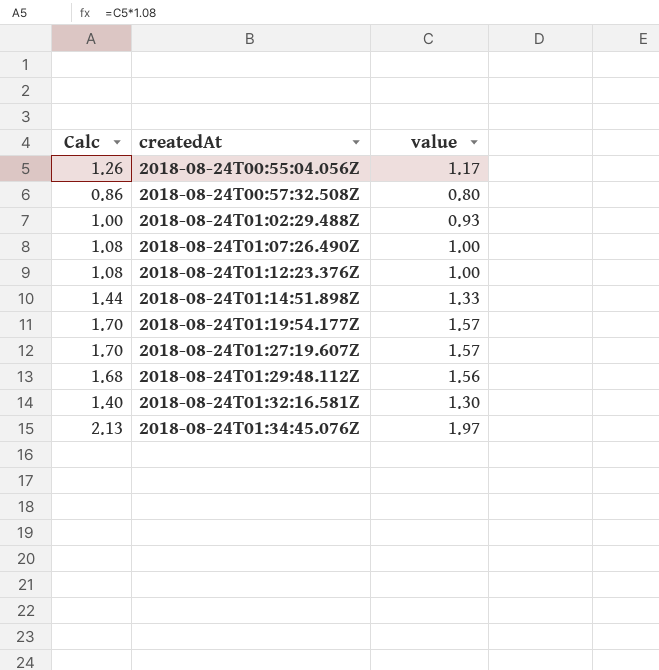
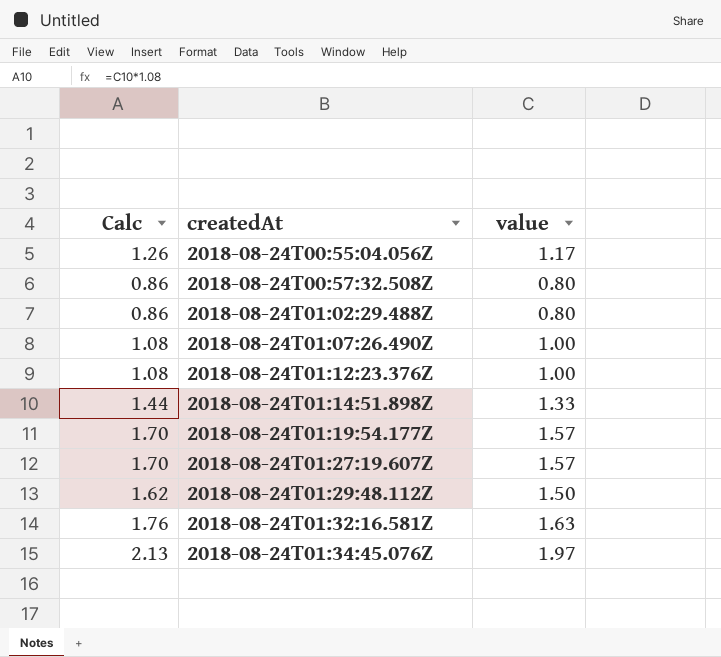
2018-08-24T01:02:29.488Z | Calc: 1.00 -> 0.86
2018-08-24T01:02:29.488Z | value: 0.93 -> 0.80
2018-08-24T01:29:48.112Z | Calc: 1.68 -> 1.62
2018-08-24T01:29:48.112Z | value: 1.56 -> 1.50
2018-08-24T01:32:16.581Z | Calc: 1.40 -> 1.76
2018-08-24T01:32:16.581Z | value: 1.30 -> 1.63

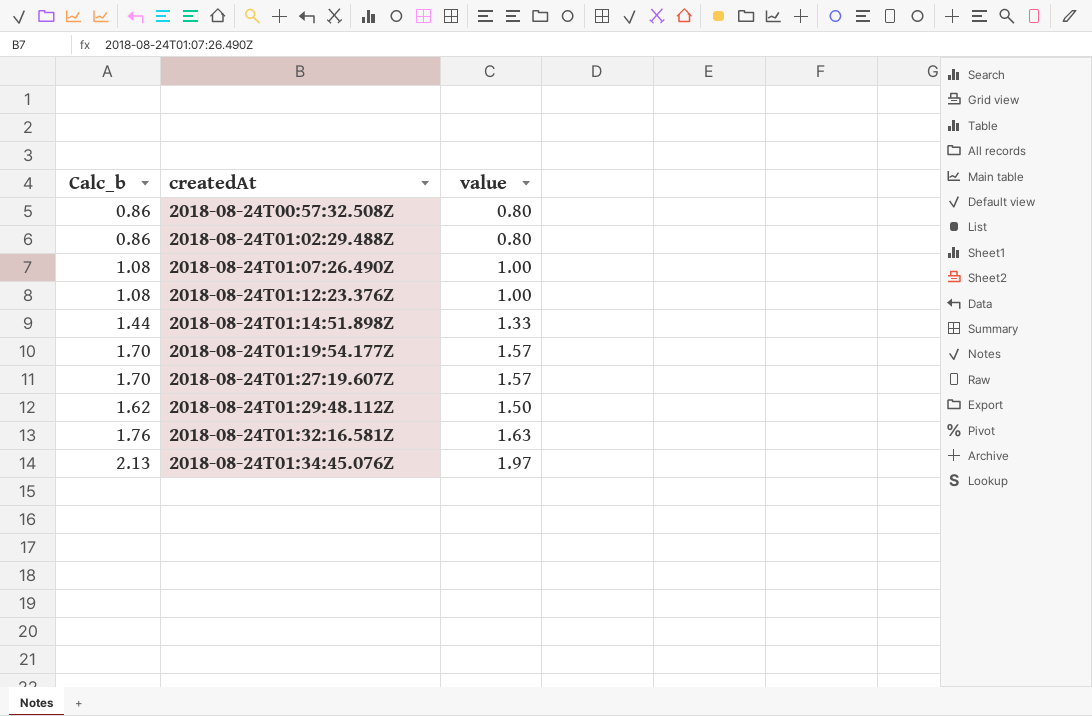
column name: Calc -> Calc_b
row 2018-08-24T00:55:04.056Z: 1.26 | 1.17 -> none

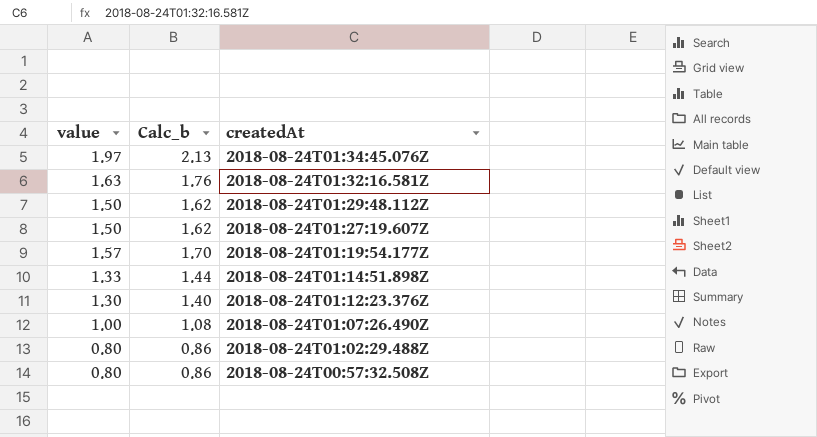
row order: createdAt ascending -> createdAt descending
column value | position: 3 -> 1
2018-08-24T01:27:19.607Z | value: 1.57 -> 1.50
2018-08-24T01:27:19.607Z | Calc_b: 1.70 -> 1.62
2018-08-24T01:12:23.376Z | value: 1.00 -> 1.30
2018-08-24T01:12:23.376Z | Calc_b: 1.08 -> 1.40

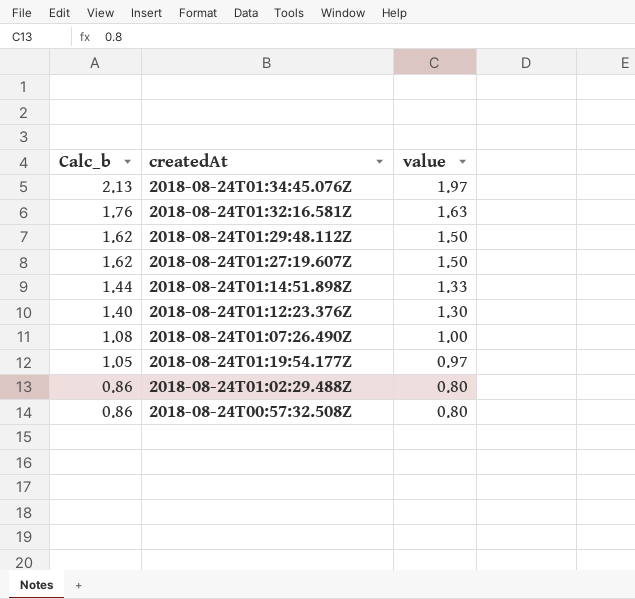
row order: createdAt descending -> Calc_b descending
column value | position: 1 -> 3
2018-08-24T01:19:54.177Z | Calc_b: 1.70 -> 1.05
2018-08-24T01:19:54.177Z | value: 1.57 -> 0.97

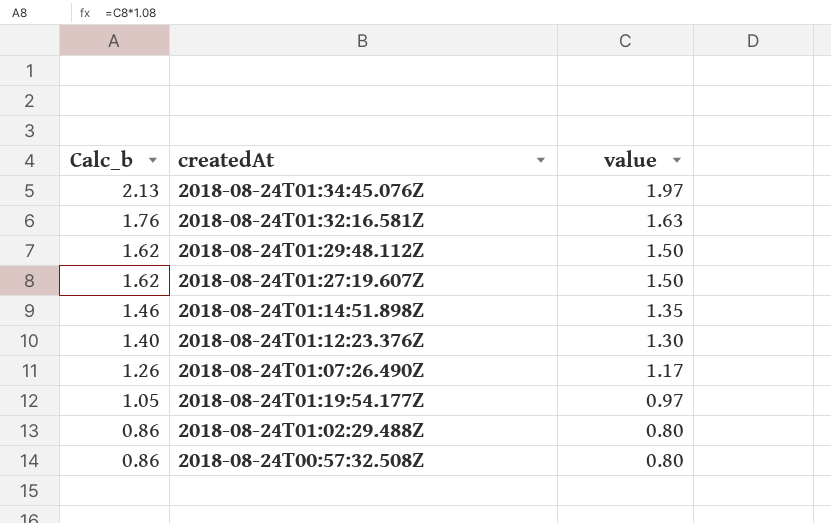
2018-08-24T01:14:51.898Z | Calc_b: 1.44 -> 1.46
2018-08-24T01:14:51.898Z | value: 1.33 -> 1.35
2018-08-24T01:07:26.490Z | Calc_b: 1.08 -> 1.26
2018-08-24T01:07:26.490Z | value: 1.00 -> 1.17

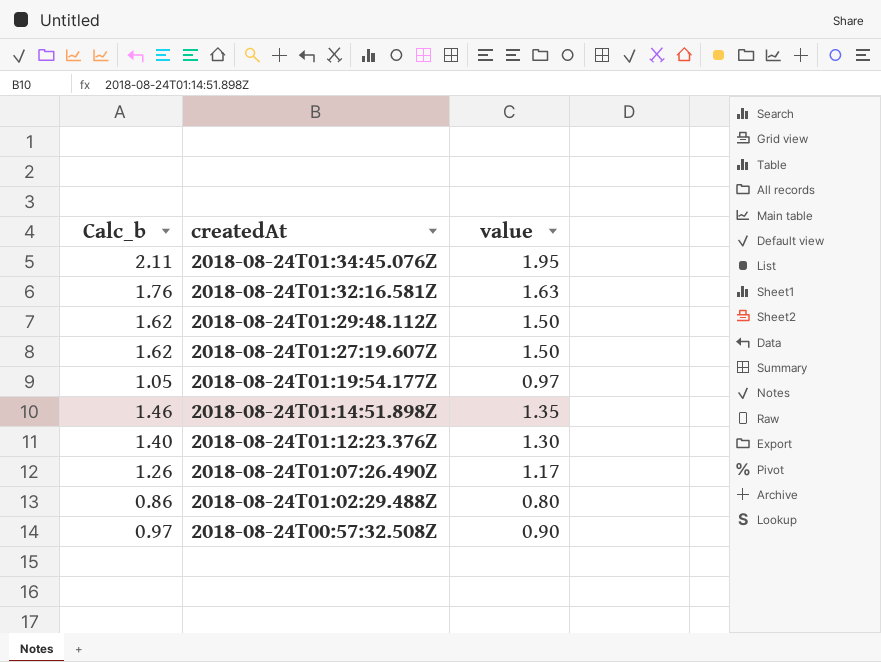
row order: Calc_b descending -> createdAt descending
2018-08-24T01:34:45.076Z | Calc_b: 2.13 -> 2.11
2018-08-24T01:34:45.076Z | value: 1.97 -> 1.95
2018-08-24T00:57:32.508Z | Calc_b: 0.86 -> 0.97
2018-08-24T00:57:32.508Z | value: 0.80 -> 0.90

